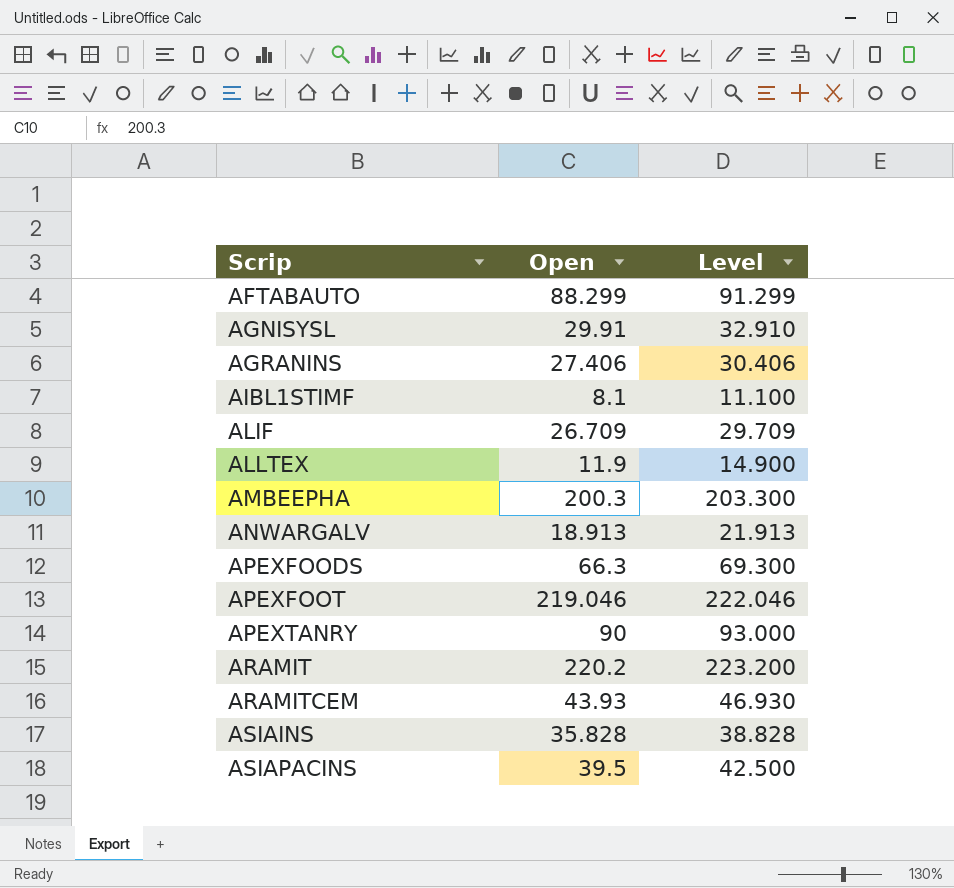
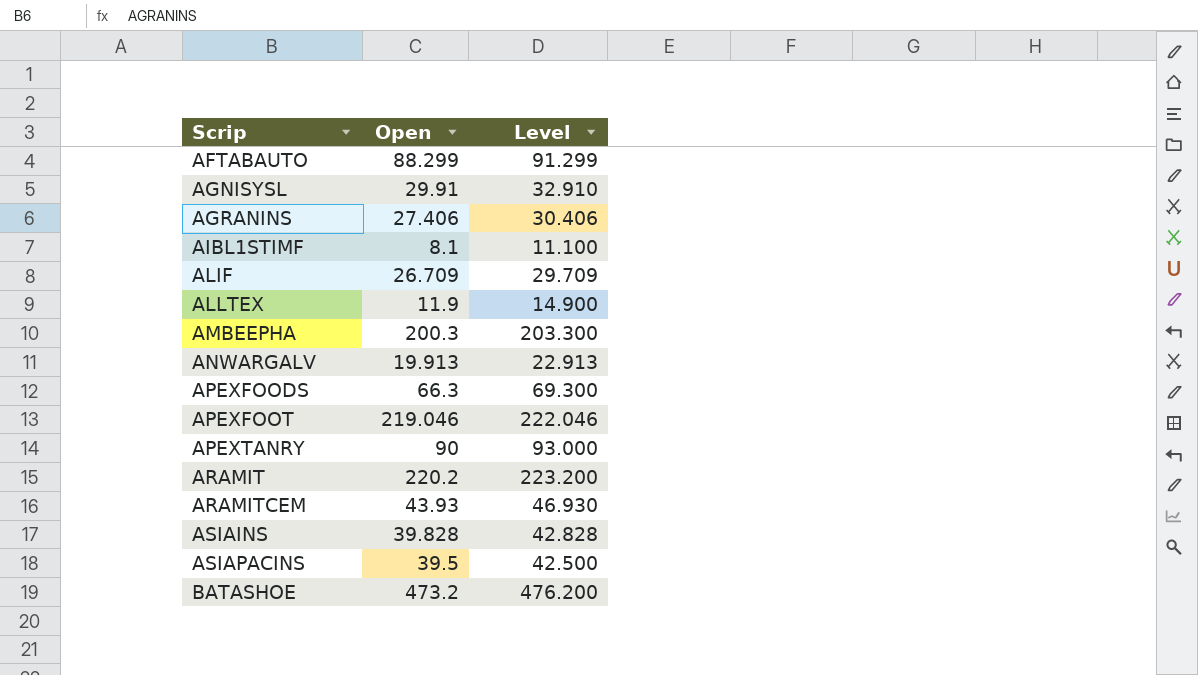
ANWARGALV | Open: 18.913 -> 19.913
ANWARGALV | Level: 21.913 -> 22.913
ASIAINS | Open: 35.828 -> 39.828
ASIAINS | Level: 38.828 -> 42.828
row BATASHOE: none -> 473.2 | 476.200

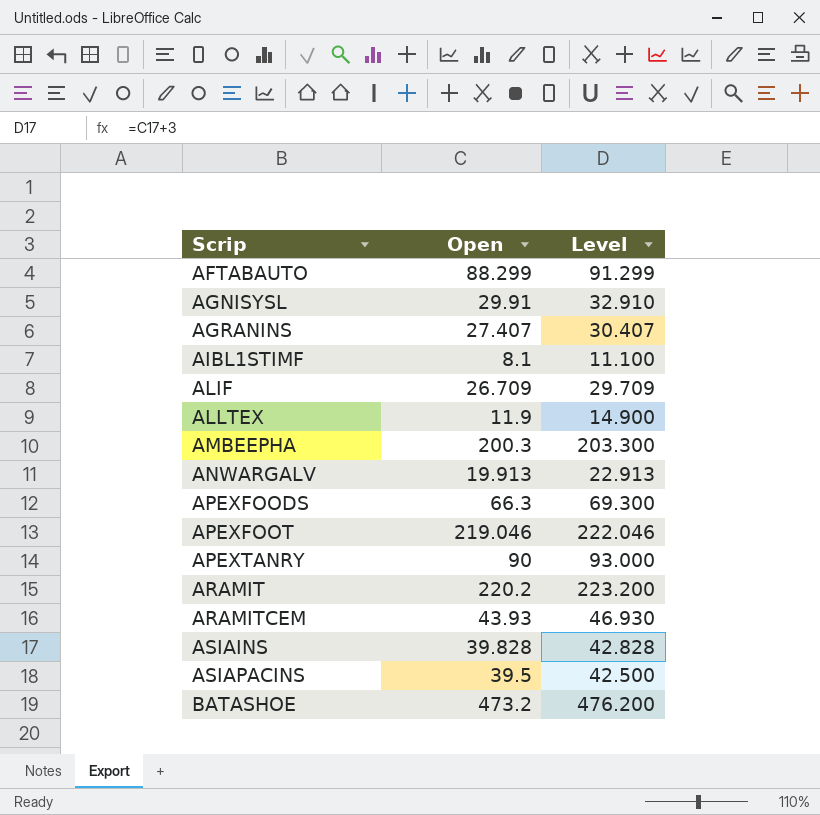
AGRANINS | Open: 27.406 -> 27.407
AGRANINS | Level: 30.406 -> 30.407

